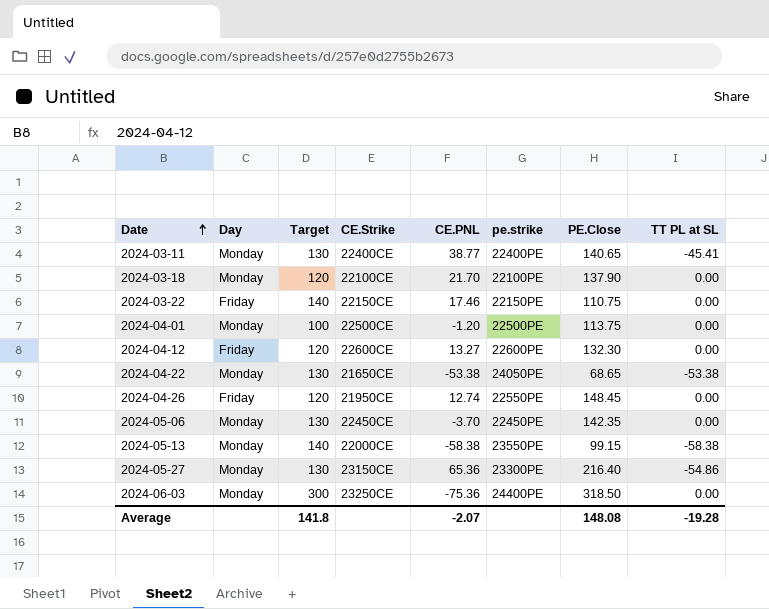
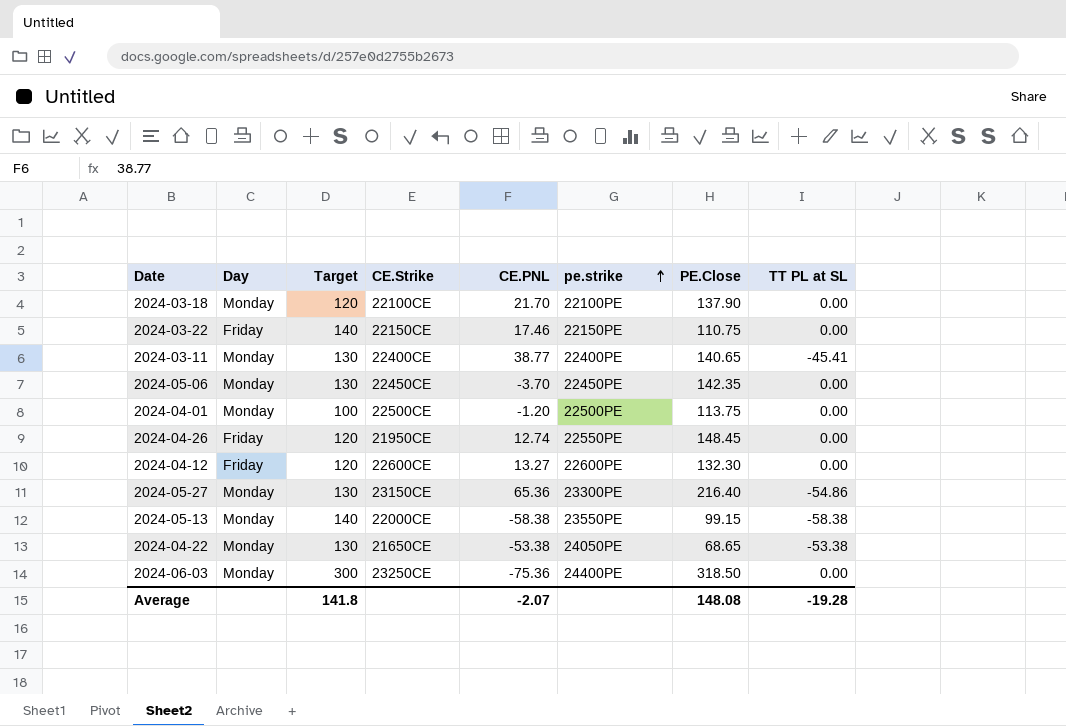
row order: Date ascending -> pe.strike ascending

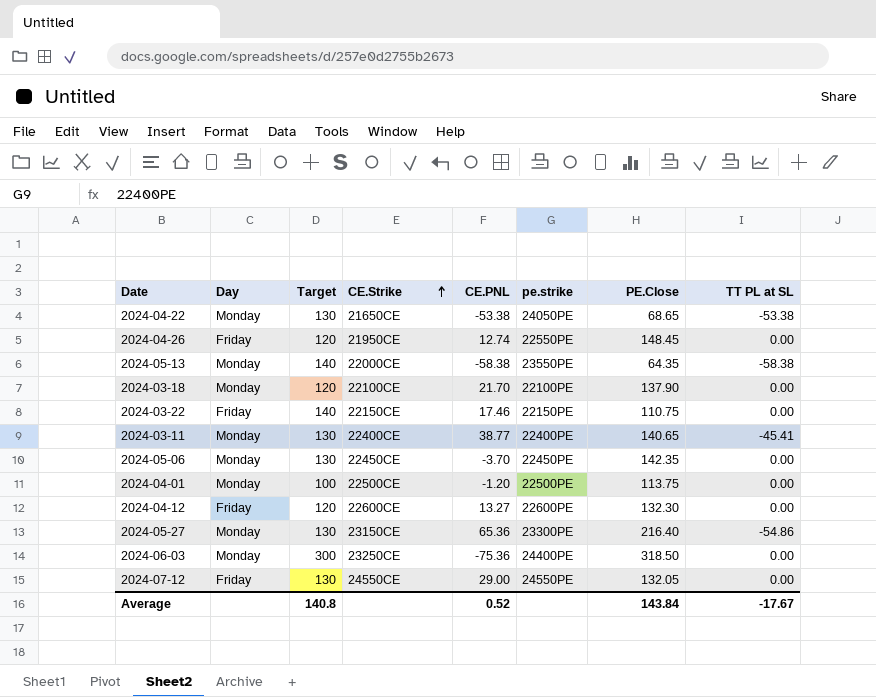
row order: pe.strike ascending -> CE.Strike ascending
2024-05-13 | PE.Close: 99.15 -> 64.35
row 2024-07-12: none -> Friday | 130 | 24550CE | 29.00 | 24550PE | 132.05 | 0.00
Average | Target: 141.8 -> 140.8
Average | CE.PNL: -2.07 -> 0.52
Average | PE.Close: 148.08 -> 143.84
Average | TT PL at SL: -19.28 -> -17.67

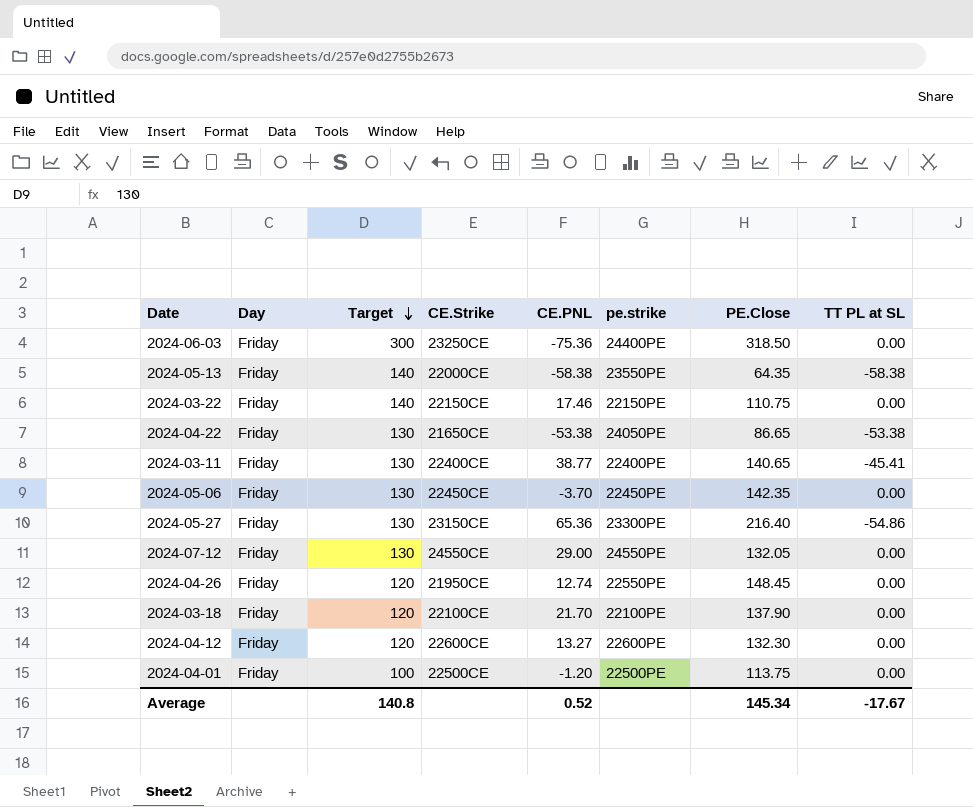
row order: CE.Strike ascending -> Target descending
2024-06-03 | Day: Monday -> Friday
2024-05-13 | Day: Monday -> Friday
2024-04-22 | Day: Monday -> Friday
2024-04-22 | PE.Close: 68.65 -> 86.65
2024-03-11 | Day: Monday -> Friday
2024-05-06 | Day: Monday -> Friday
2024-05-27 | Day: Monday -> Friday
2024-03-18 | Day: Monday -> Friday
2024-04-01 | Day: Monday -> Friday
Average | PE.Close: 143.84 -> 145.34

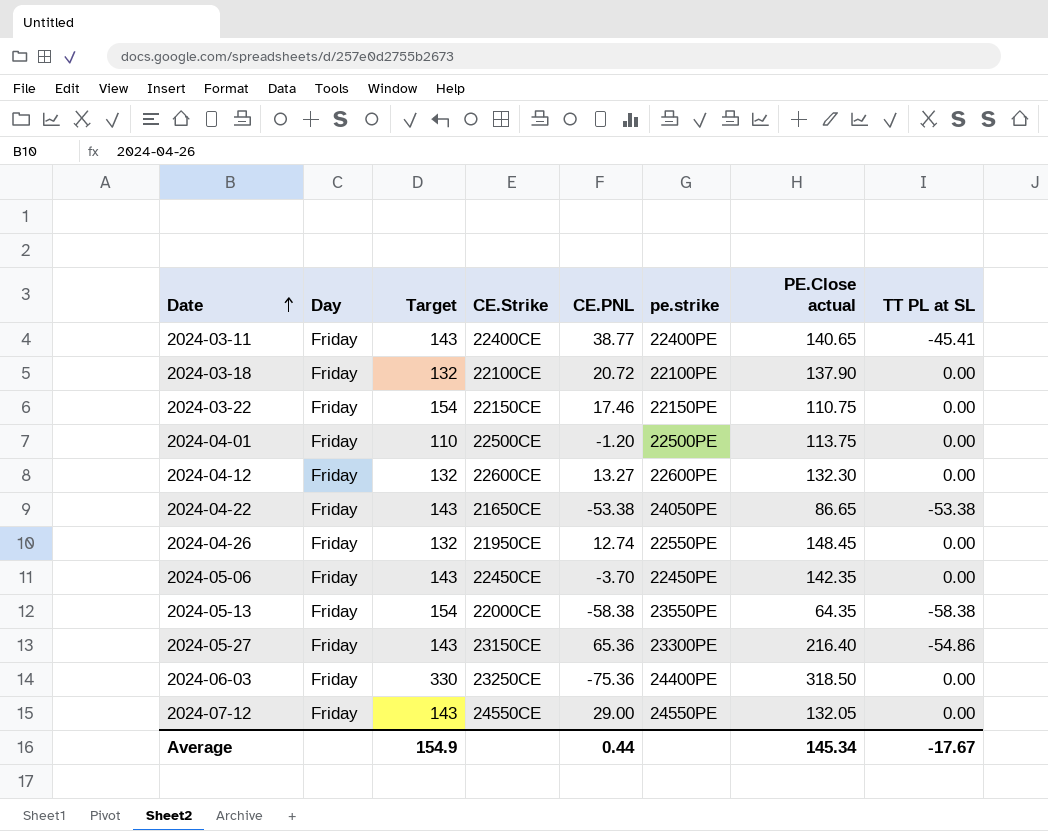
row order: Target descending -> Date ascending
column name: PE.Close -> PE.Close actual
2024-03-11 | Target: 130 -> 143
2024-03-18 | Target: 120 -> 132
2024-03-18 | CE.PNL: 21.70 -> 20.72
2024-03-22 | Target: 140 -> 154
2024-04-01 | Target: 100 -> 110
2024-04-12 | Target: 120 -> 132
2024-04-22 | Target: 130 -> 143
2024-04-26 | Target: 120 -> 132
2024-05-06 | Target: 130 -> 143
2024-05-13 | Target: 140 -> 154
2024-05-27 | Target: 130 -> 143
2024-06-03 | Target: 300 -> 330
2024-07-12 | Target: 130 -> 143
Average | Target: 140.8 -> 154.9
Average | CE.PNL: 0.52 -> 0.44

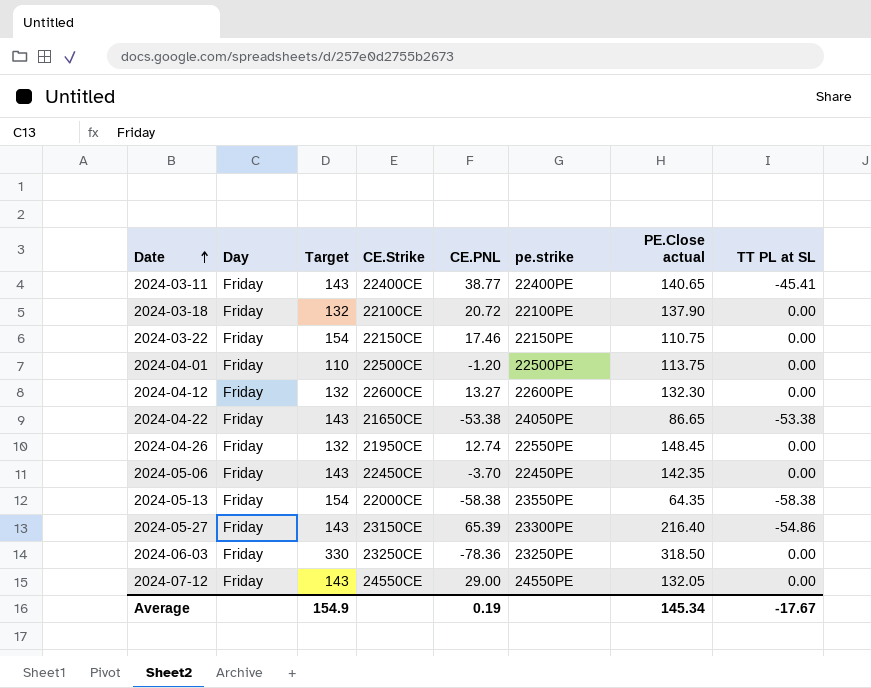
2024-05-27 | CE.PNL: 65.36 -> 65.39
2024-06-03 | CE.PNL: -75.36 -> -78.36
2024-06-03 | pe.strike: 24400PE -> 23250PE
Average | CE.PNL: 0.44 -> 0.19

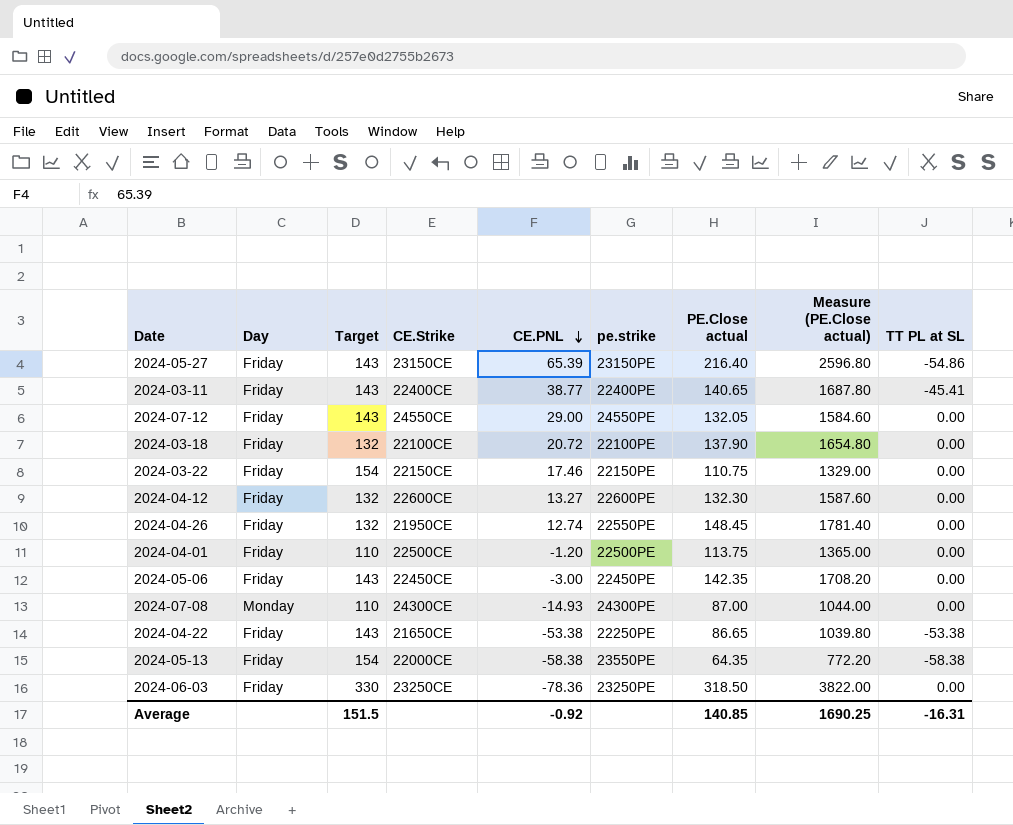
row order: Date ascending -> CE.PNL descending
column Measure (PE.Close actual) | formula: none -> [PE.Close actual] * 12
2024-05-27 | pe.strike: 23300PE -> 23150PE
2024-05-06 | CE.PNL: -3.70 -> -3.00
row 2024-07-08: none -> Monday | 110 | 24300CE | -14.93 | 24300PE | 87.00 | 1044.00 | 0.00
2024-04-22 | pe.strike: 24050PE -> 22250PE
Average | Target: 154.9 -> 151.5
Average | CE.PNL: 0.19 -> -0.92
Average | PE.Close actual: 145.34 -> 140.85
Average | TT PL at SL: -17.67 -> -16.31

